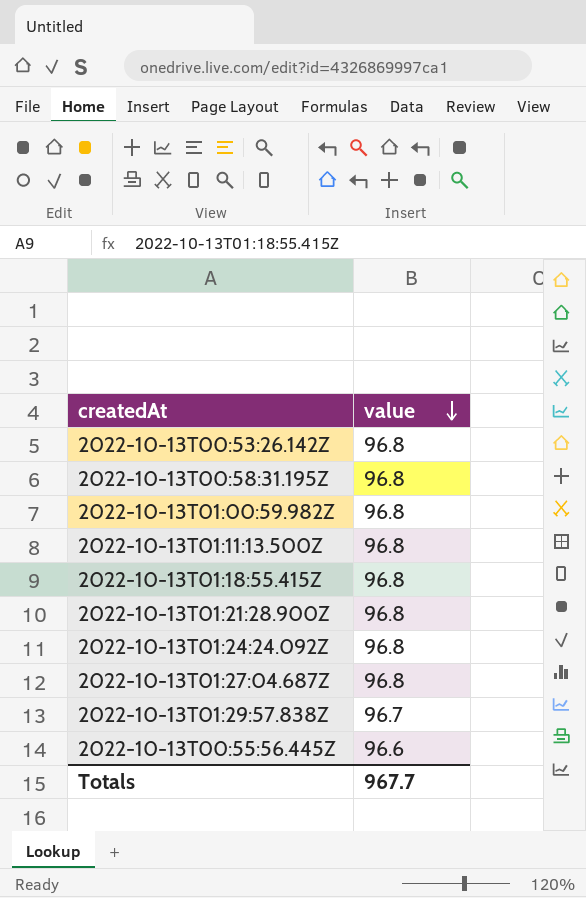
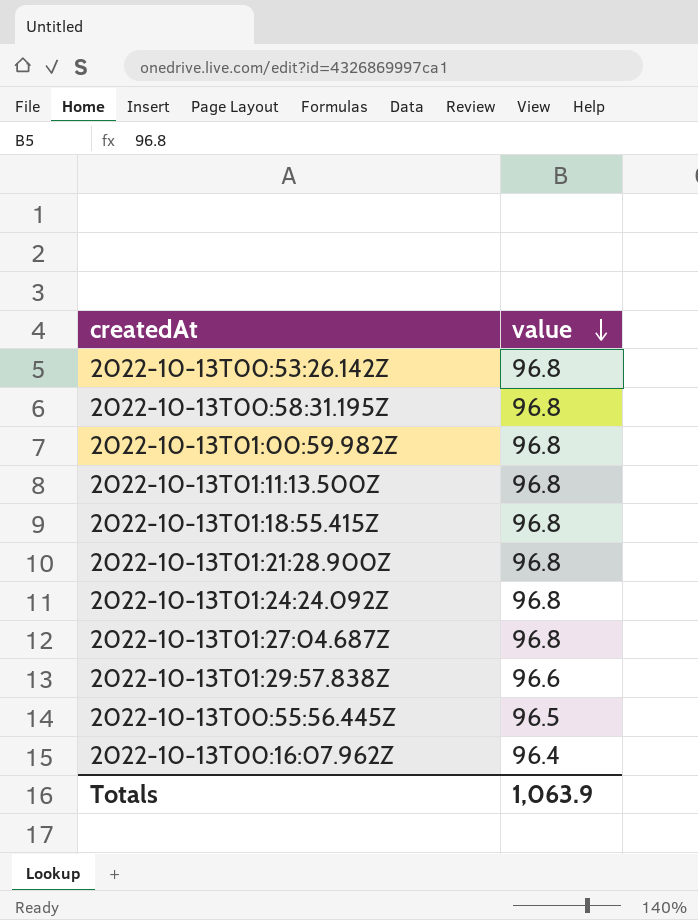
2022-10-13T01:29:57.838Z | value: 96.7 -> 96.6
2022-10-13T00:55:56.445Z | value: 96.6 -> 96.5
row 2022-10-13T00:16:07.962Z: none -> 96.4
Totals | value: 967.7 -> 1,063.9

